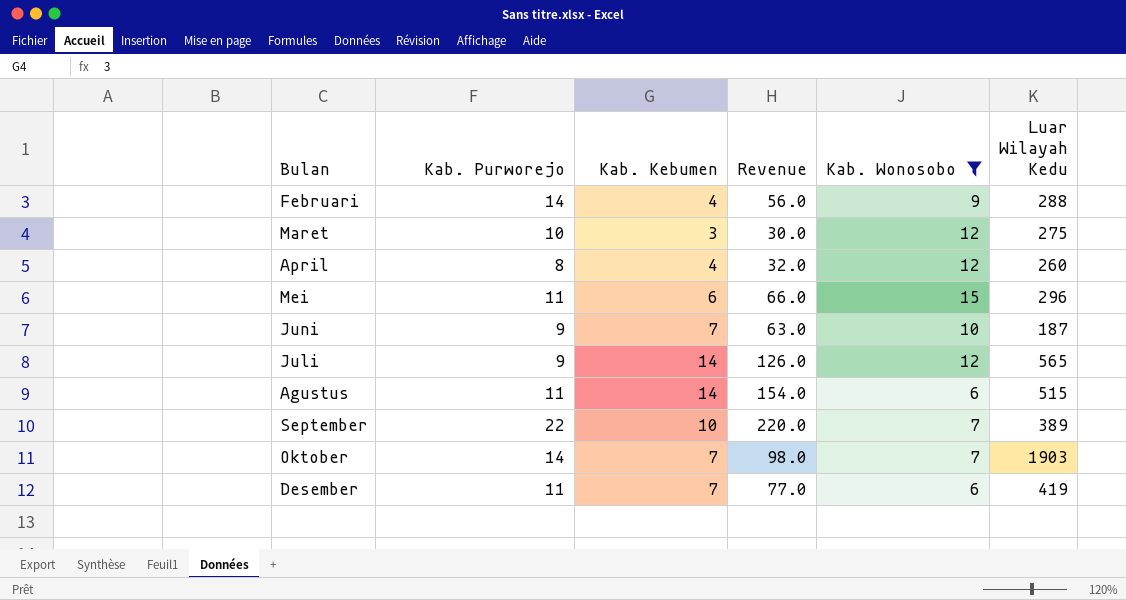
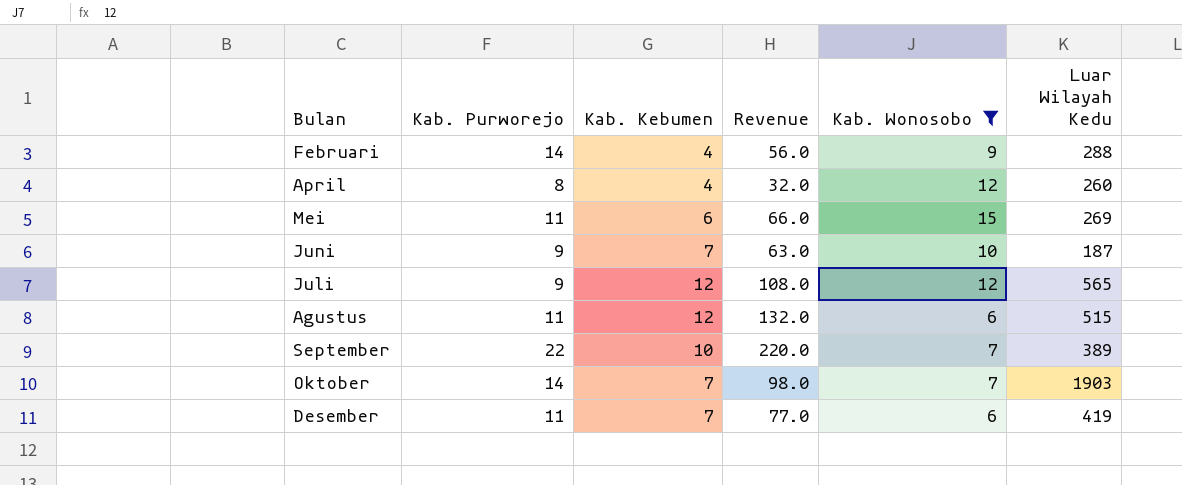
row Maret: 10 | 3 | 30.0 | 12 | 275 -> none
Mei | Luar Wilayah Kedu: 296 -> 269
Juli | Kab. Kebumen: 14 -> 12
Juli | Revenue: 126.0 -> 108.0
Agustus | Kab. Kebumen: 14 -> 12
Agustus | Revenue: 154.0 -> 132.0

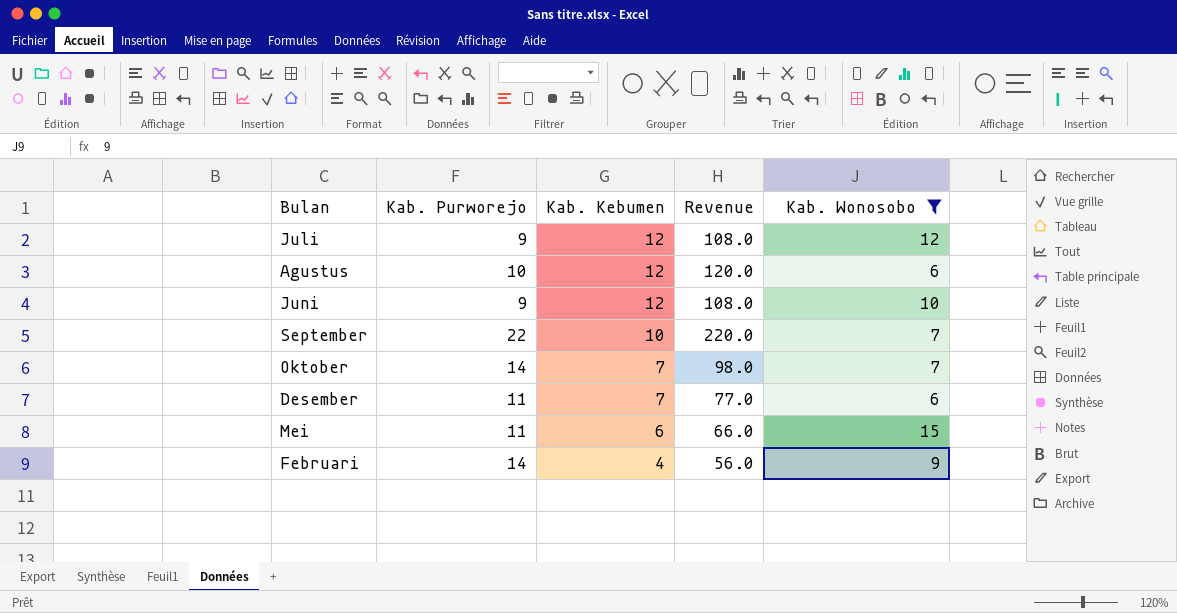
row order: none -> Kab. Kebumen descending
column Luar Wilayah Kedu | position: 6 -> none
row April: 8 | 4 | 32.0 | 12 | 260 -> none
Agustus | Kab. Purworejo: 11 -> 10
Agustus | Revenue: 132.0 -> 120.0
Juni | Kab. Kebumen: 7 -> 12
Juni | Revenue: 63.0 -> 108.0

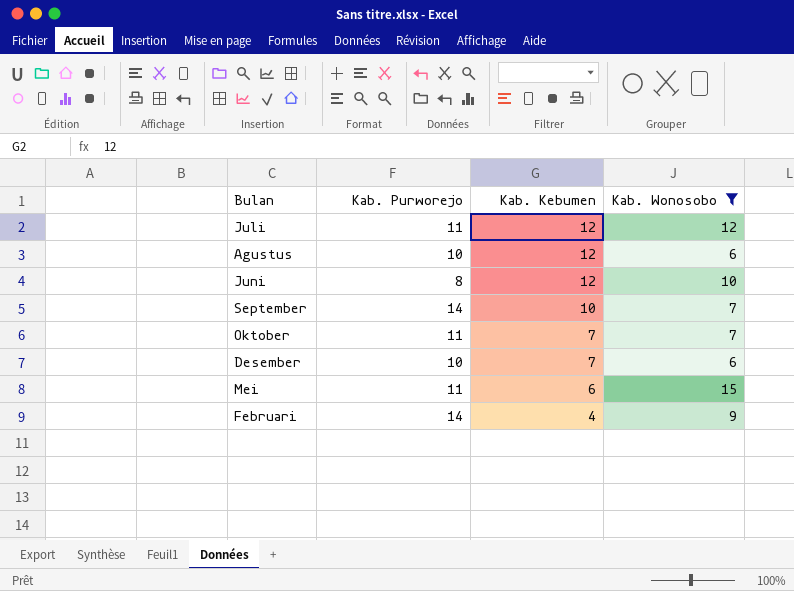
column Revenue | formula: [Kab. Purworejo] * [Kab. Kebumen] -> none
Juli | Kab. Purworejo: 9 -> 11
Juni | Kab. Purworejo: 9 -> 8
September | Kab. Purworejo: 22 -> 14
Oktober | Kab. Purworejo: 14 -> 11
Desember | Kab. Purworejo: 11 -> 10

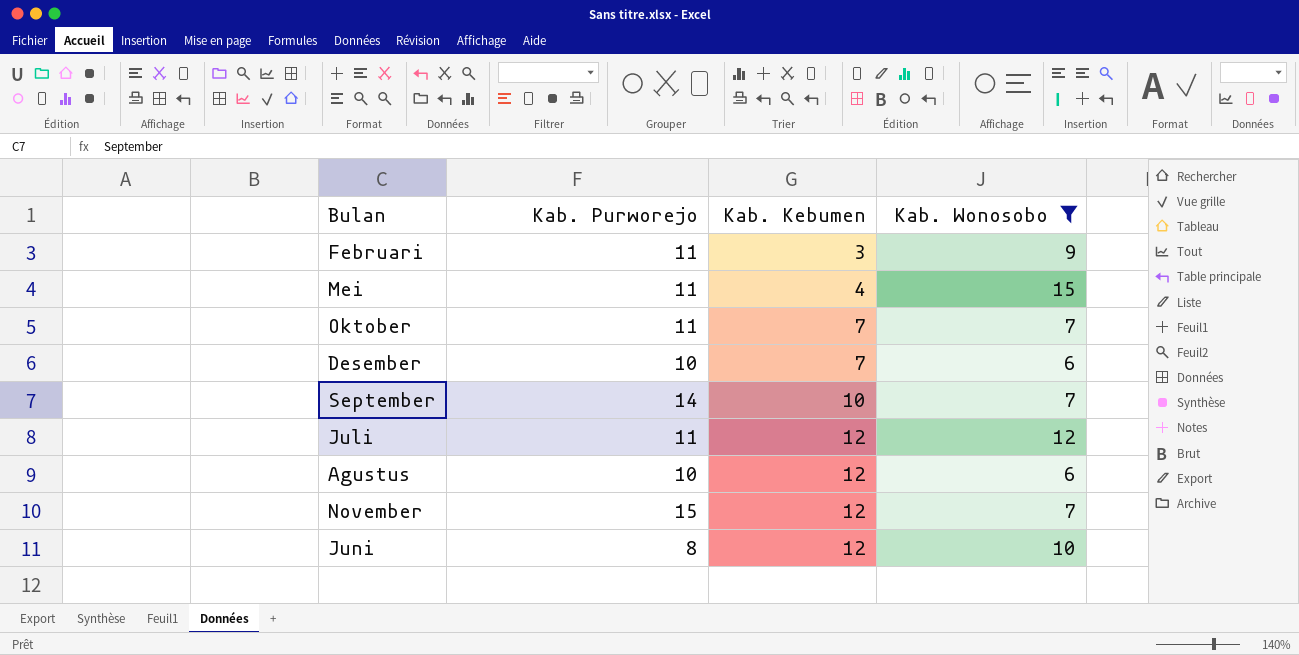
row order: Kab. Kebumen descending -> Kab. Kebumen ascending
Februari | Kab. Purworejo: 14 -> 11
Februari | Kab. Kebumen: 4 -> 3
Mei | Kab. Kebumen: 6 -> 4
row November: none -> 15 | 12 | 7

